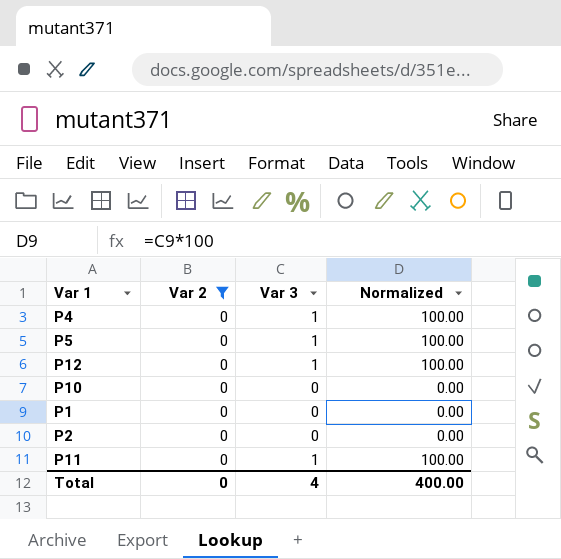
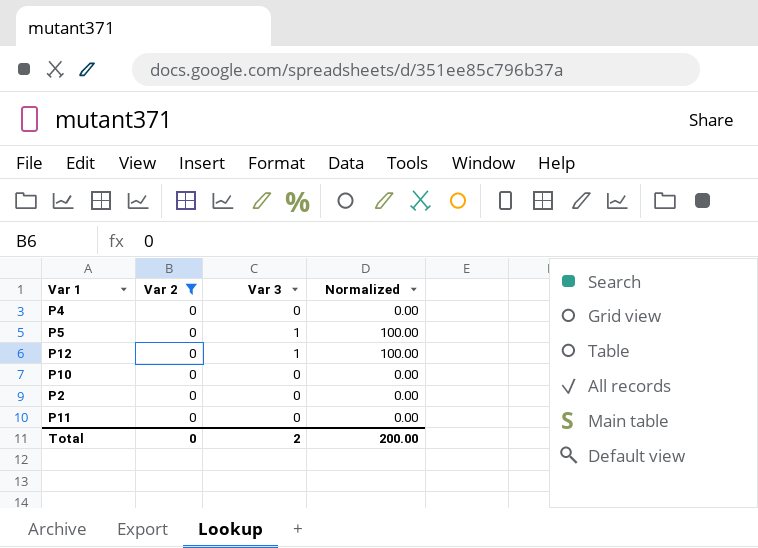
row P1: 0 | 0 | 0.00 -> none
P4 | Var 3: 1 -> 0
P4 | Normalized: 100.00 -> 0.00
P11 | Var 3: 1 -> 0
P11 | Normalized: 100.00 -> 0.00
Total | Var 3: 4 -> 2
Total | Normalized: 400.00 -> 200.00

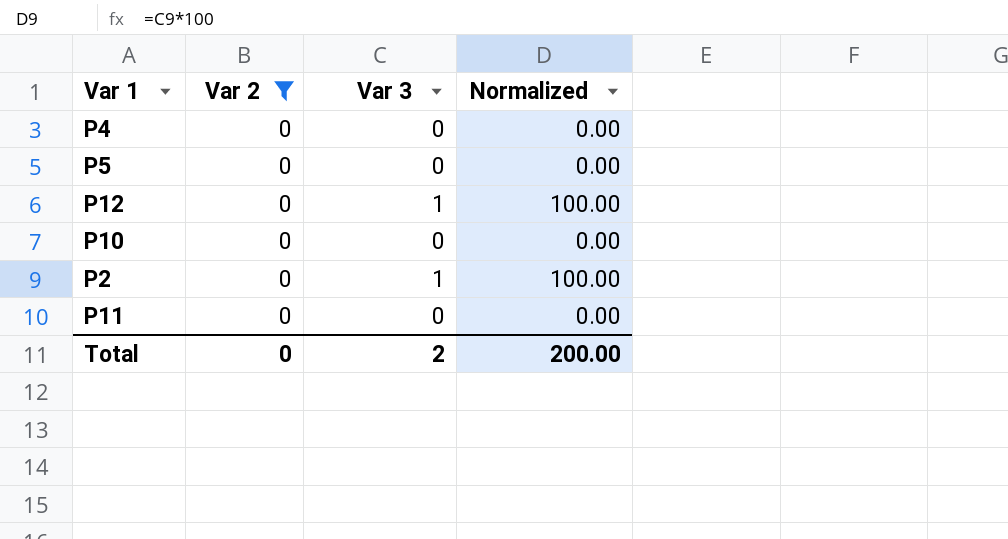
P5 | Var 3: 1 -> 0
P5 | Normalized: 100.00 -> 0.00
P2 | Var 3: 0 -> 1
P2 | Normalized: 0.00 -> 100.00

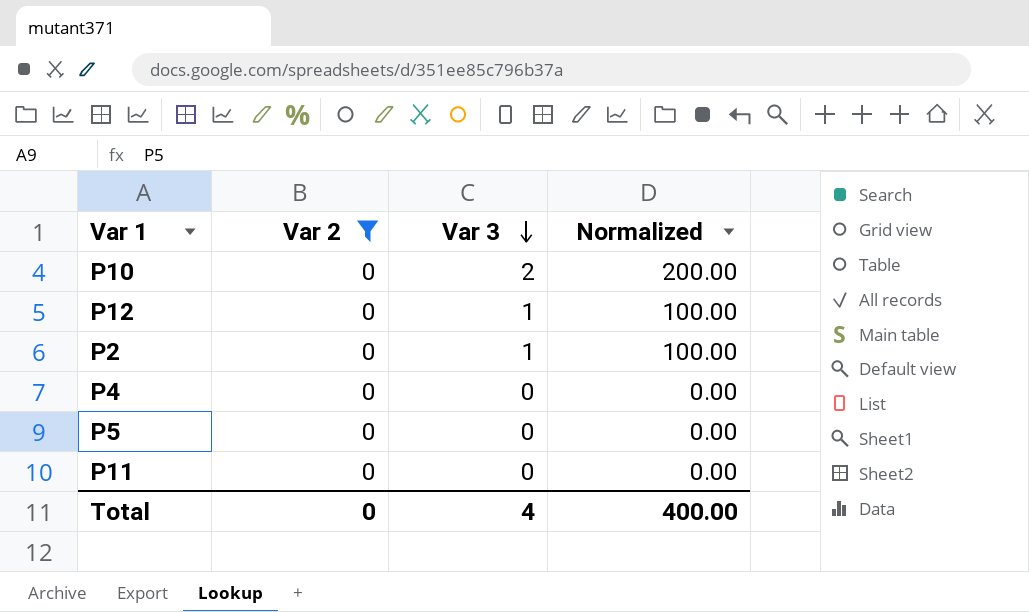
row order: none -> Var 3 descending
P10 | Var 3: 0 -> 2
P10 | Normalized: 0.00 -> 200.00
Total | Var 3: 2 -> 4
Total | Normalized: 200.00 -> 400.00

